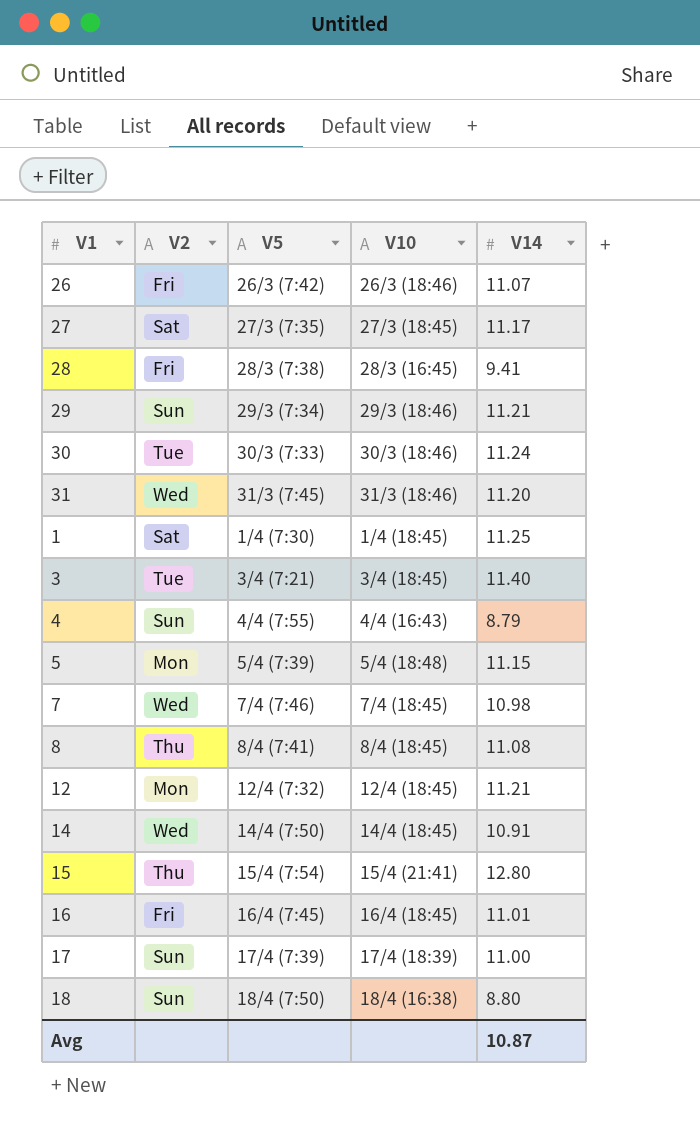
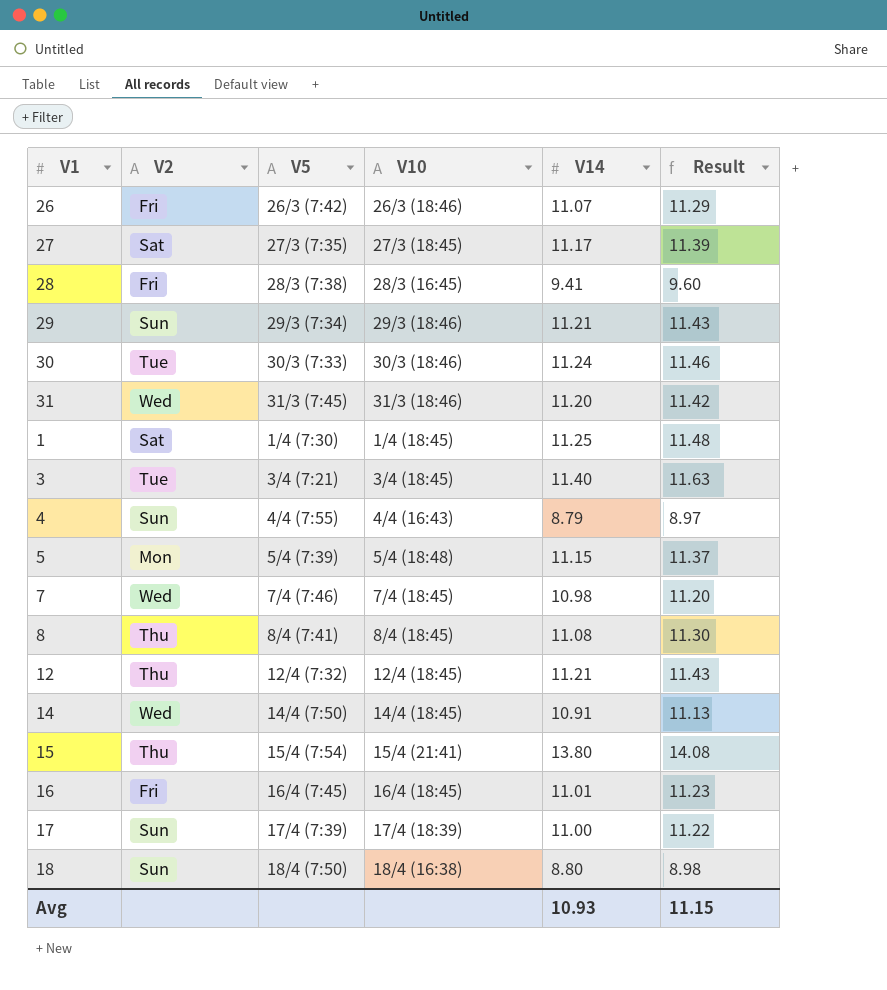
column Result | formula: none -> [V14] * 1.02
12 | V2: Mon -> Thu
15 | V14: 12.80 -> 13.80
Avg | V14: 10.87 -> 10.93

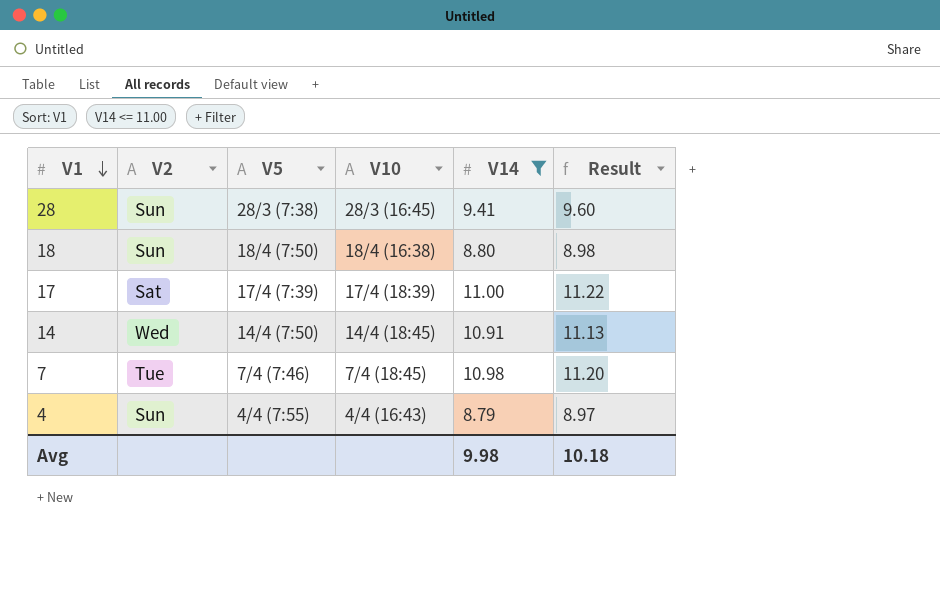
filter: none -> V14 <= 11.00
row order: none -> V1 descending
28 | V2: Fri -> Sun
17 | V2: Sun -> Sat
7 | V2: Wed -> Tue
Avg | V14: 10.93 -> 9.98
Avg | Result: 11.15 -> 10.18

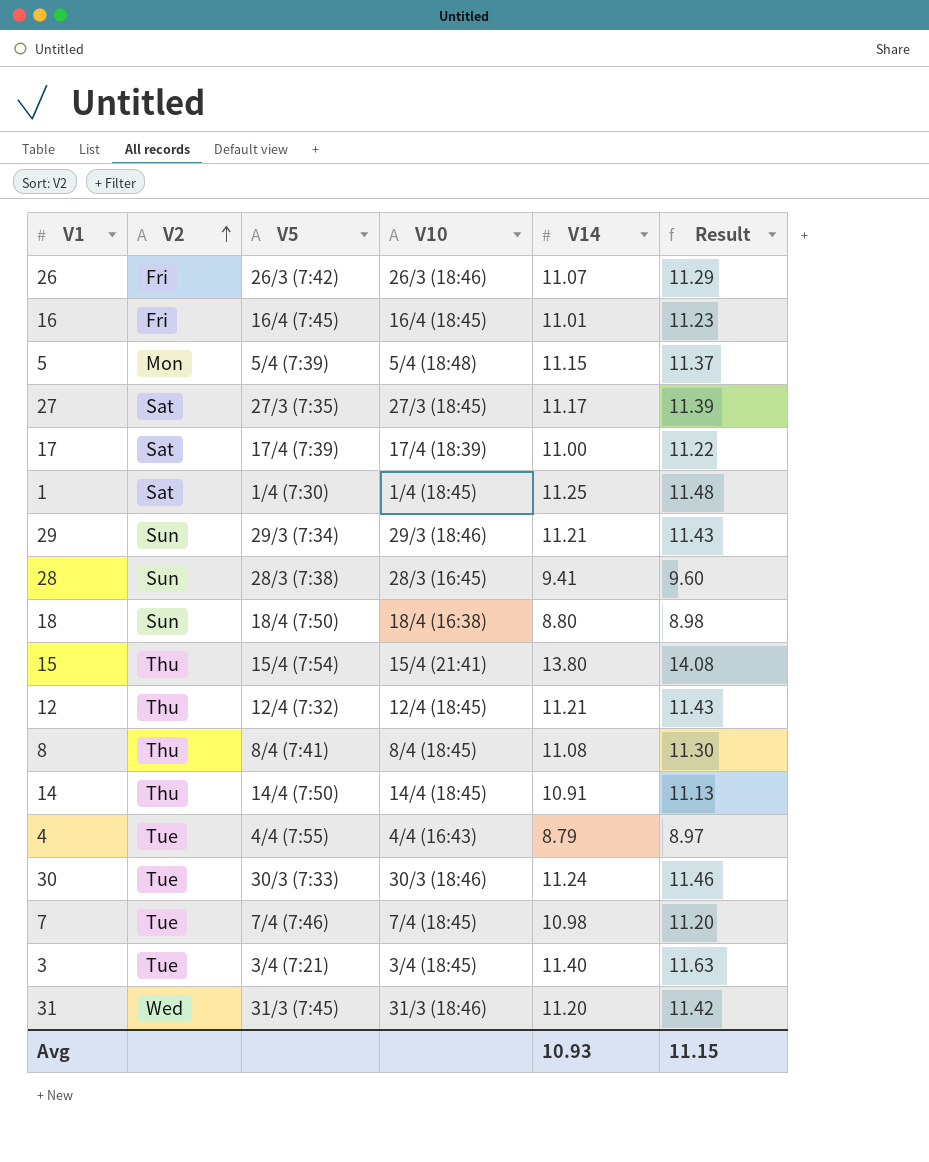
filter: V14 <= 11.00 -> none
row order: V1 descending -> V2 ascending
14 | V2: Wed -> Thu
4 | V2: Sun -> Tue
Avg | V14: 9.98 -> 10.93
Avg | Result: 10.18 -> 11.15

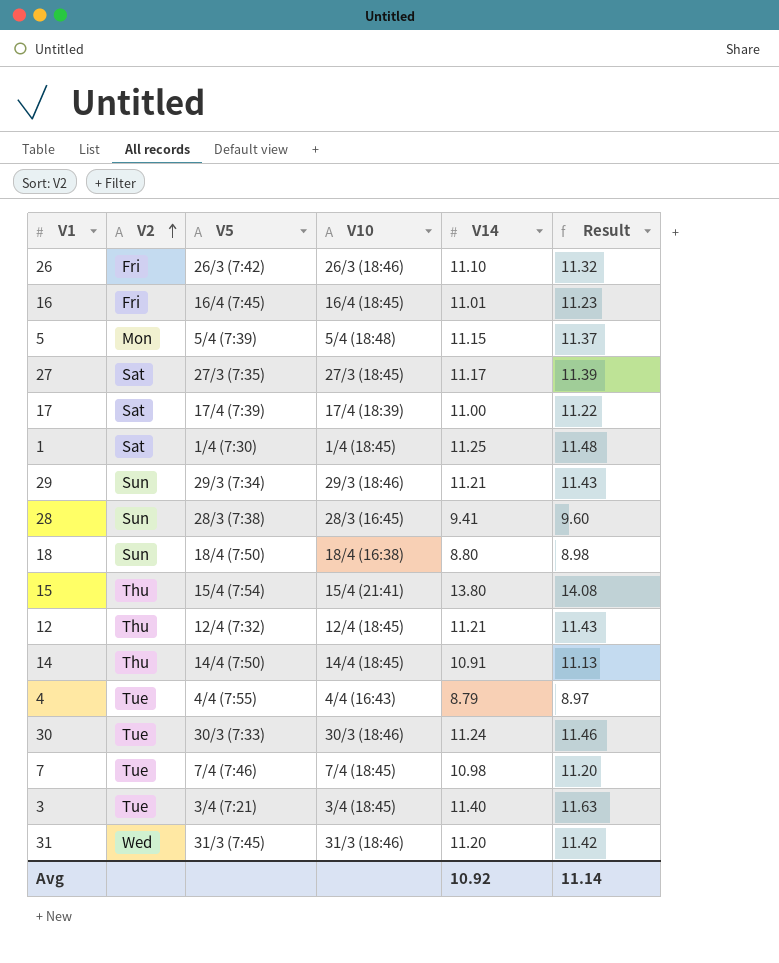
row 8: Thu | 8/4 (7:41) | 8/4 (18:45) | 11.08 | 11.30 -> none
26 | V14: 11.07 -> 11.10
26 | Result: 11.29 -> 11.32
Avg | V14: 10.93 -> 10.92
Avg | Result: 11.15 -> 11.14

